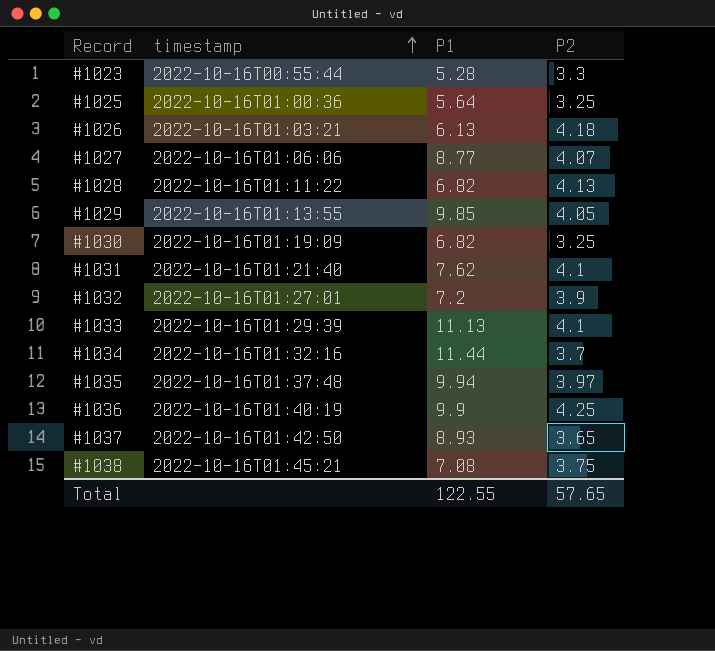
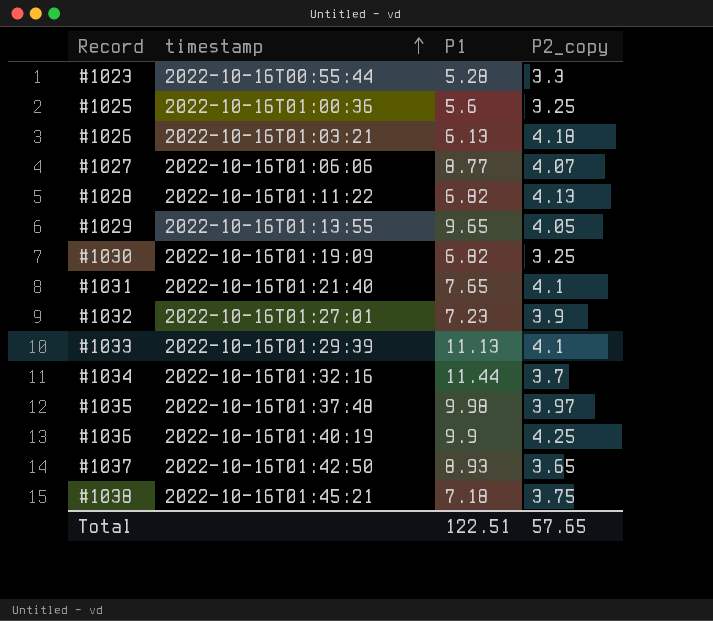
column name: P2 -> P2_copy
#1025 | P1: 5.64 -> 5.6
#1029 | P1: 9.85 -> 9.65
#1031 | P1: 7.62 -> 7.65
#1032 | P1: 7.2 -> 7.23
#1035 | P1: 9.94 -> 9.98
#1038 | P1: 7.08 -> 7.18
Total | P1: 122.55 -> 122.51

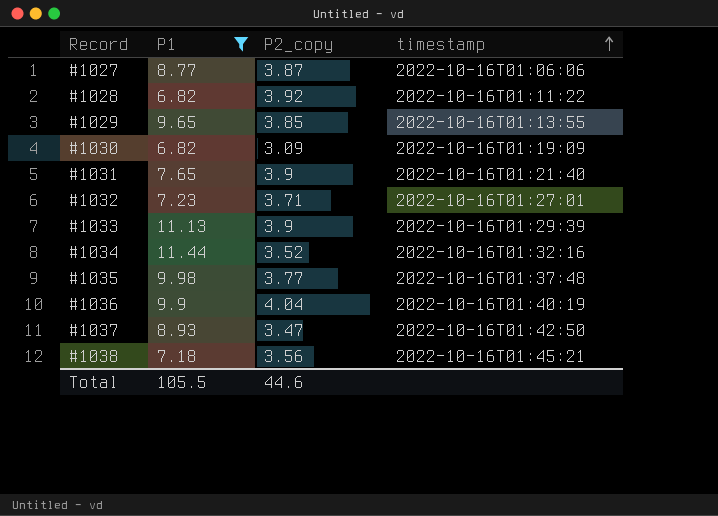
filter: none -> P1 >= 6.82
column timestamp | position: 2 -> 4
#1027 | P2_copy: 4.07 -> 3.87
#1028 | P2_copy: 4.13 -> 3.92
#1029 | P2_copy: 4.05 -> 3.85
#1030 | P2_copy: 3.25 -> 3.09
#1031 | P2_copy: 4.1 -> 3.9
#1032 | P2_copy: 3.9 -> 3.71
#1033 | P2_copy: 4.1 -> 3.9
#1034 | P2_copy: 3.7 -> 3.52
#1035 | P2_copy: 3.97 -> 3.77
#1036 | P2_copy: 4.25 -> 4.04
#1037 | P2_copy: 3.65 -> 3.47
#1038 | P2_copy: 3.75 -> 3.56
Total | P1: 122.51 -> 105.5
Total | P2_copy: 57.65 -> 44.6

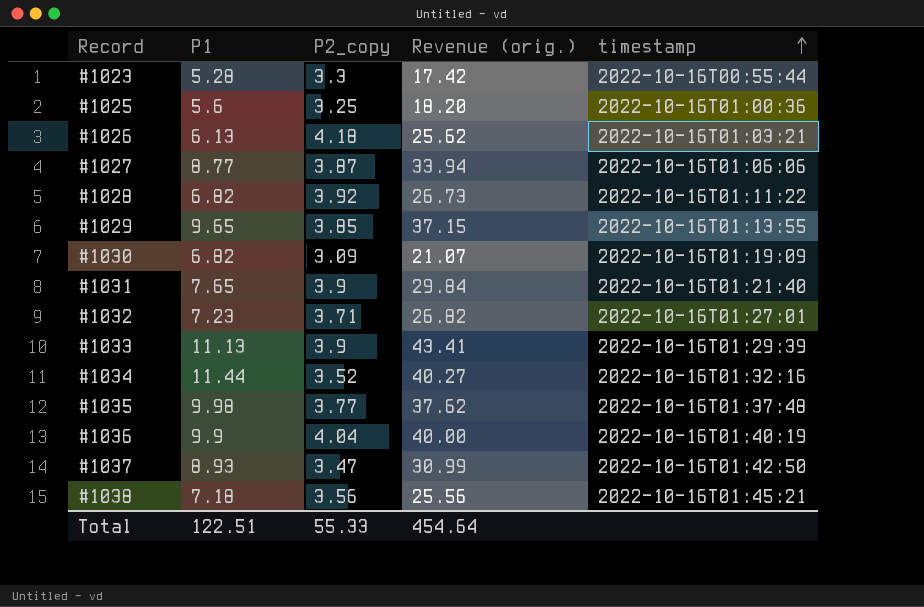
filter: P1 >= 6.82 -> none
column Revenue (orig.) | formula: none -> [P1] * [P2_copy]
Total | P1: 105.5 -> 122.51
Total | P2_copy: 44.6 -> 55.33

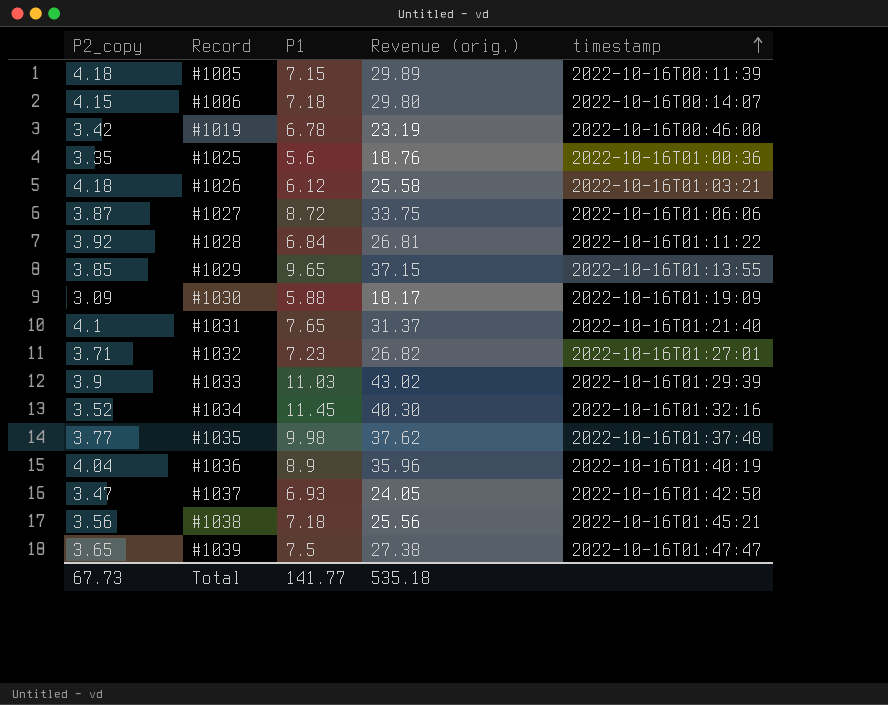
column P2_copy | position: 3 -> 1
row #1023: 5.28 | 3.3 | 17.42 | 2022-10-16T00:55:44 -> none
row #1005: none -> 4.18 | 7.15 | 29.89 | 2022-10-16T00:11:39
row #1006: none -> 4.15 | 7.18 | 29.80 | 2022-10-16T00:14:07
row #1019: none -> 3.42 | 6.78 | 23.19 | 2022-10-16T00:46:00
#1025 | P2_copy: 3.25 -> 3.35
#1025 | Revenue (orig.): 18.20 -> 18.76
#1026 | P1: 6.13 -> 6.12
#1026 | Revenue (orig.): 25.62 -> 25.58
#1027 | P1: 8.77 -> 8.72
#1027 | Revenue (orig.): 33.94 -> 33.75
#1028 | P1: 6.82 -> 6.84
#1028 | Revenue (orig.): 26.73 -> 26.81
#1030 | P1: 6.82 -> 5.88
#1030 | Revenue (orig.): 21.07 -> 18.17
#1031 | P2_copy: 3.9 -> 4.1
#1031 | Revenue (orig.): 29.84 -> 31.37
#1033 | P1: 11.13 -> 11.03
#1033 | Revenue (orig.): 43.41 -> 43.02
#1034 | P1: 11.44 -> 11.45
#1034 | Revenue (orig.): 40.27 -> 40.30
#1036 | P1: 9.9 -> 8.9
#1036 | Revenue (orig.): 40.00 -> 35.96
#1037 | P1: 8.93 -> 6.93
#1037 | Revenue (orig.): 30.99 -> 24.05
row #1039: none -> 3.65 | 7.5 | 27.38 | 2022-10-16T01:47:47
Total | P2_copy: 55.33 -> 67.73
Total | P1: 122.51 -> 141.77
Total | Revenue (orig.): 454.64 -> 535.18

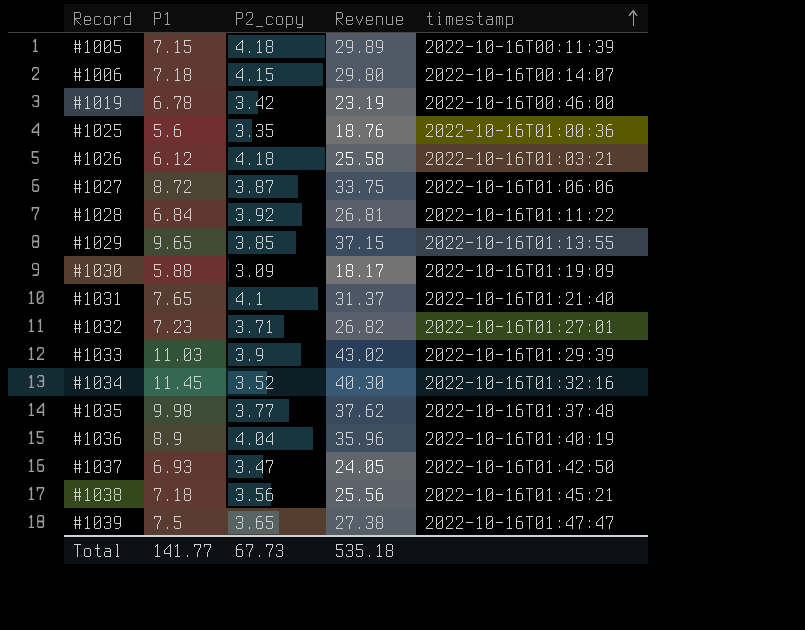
column P2_copy | position: 1 -> 3
column name: Revenue (orig.) -> Revenue

